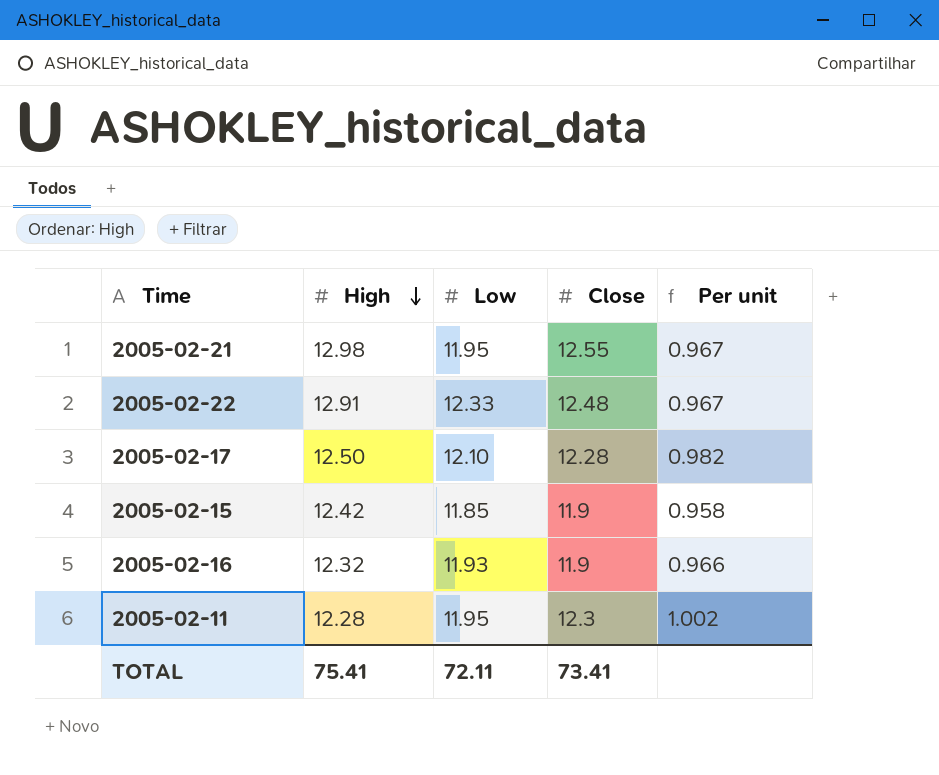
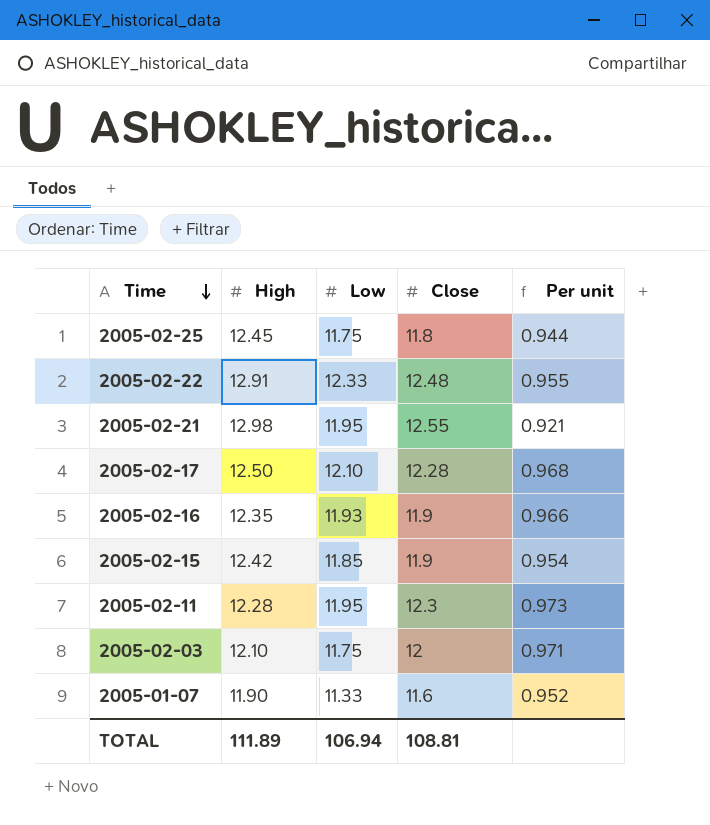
row order: High descending -> Time descending
column Per unit | formula: [Close] / [High] -> [Low] / [High]
row 2005-02-25: none -> 12.45 | 11.75 | 11.8 | 0.944
2005-02-16 | High: 12.32 -> 12.35
row 2005-02-03: none -> 12.10 | 11.75 | 12 | 0.971
row 2005-01-07: none -> 11.90 | 11.33 | 11.6 | 0.952
TOTAL | High: 75.41 -> 111.89
TOTAL | Low: 72.11 -> 106.94
TOTAL | Close: 73.41 -> 108.81

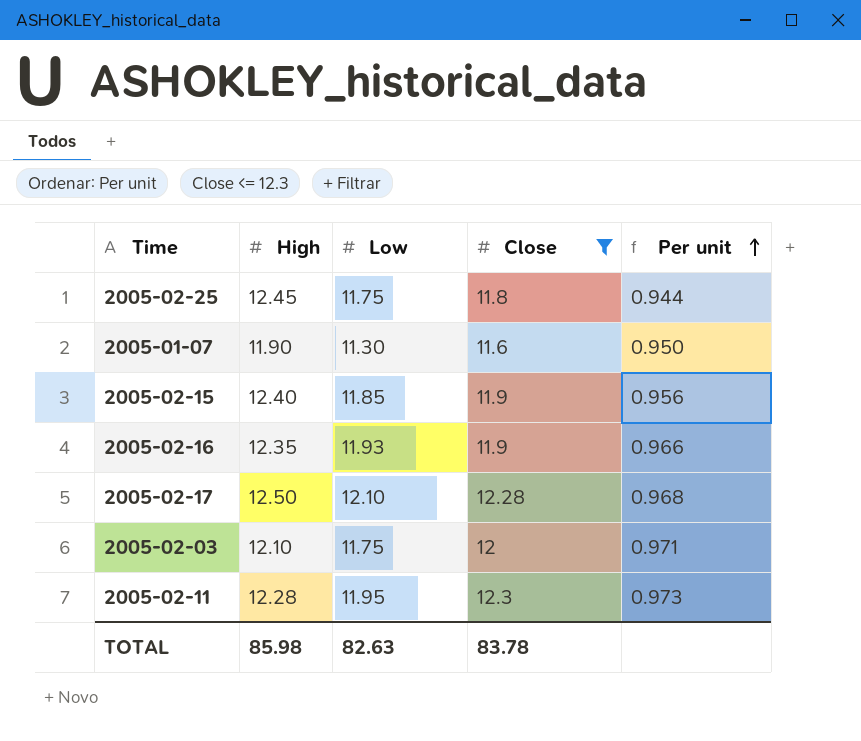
filter: none -> Close <= 12.3
row order: Time descending -> Per unit ascending
2005-01-07 | Low: 11.33 -> 11.30
2005-01-07 | Per unit: 0.952 -> 0.950
2005-02-15 | High: 12.42 -> 12.40
2005-02-15 | Per unit: 0.954 -> 0.956
TOTAL | High: 111.89 -> 85.98
TOTAL | Low: 106.94 -> 82.63
TOTAL | Close: 108.81 -> 83.78

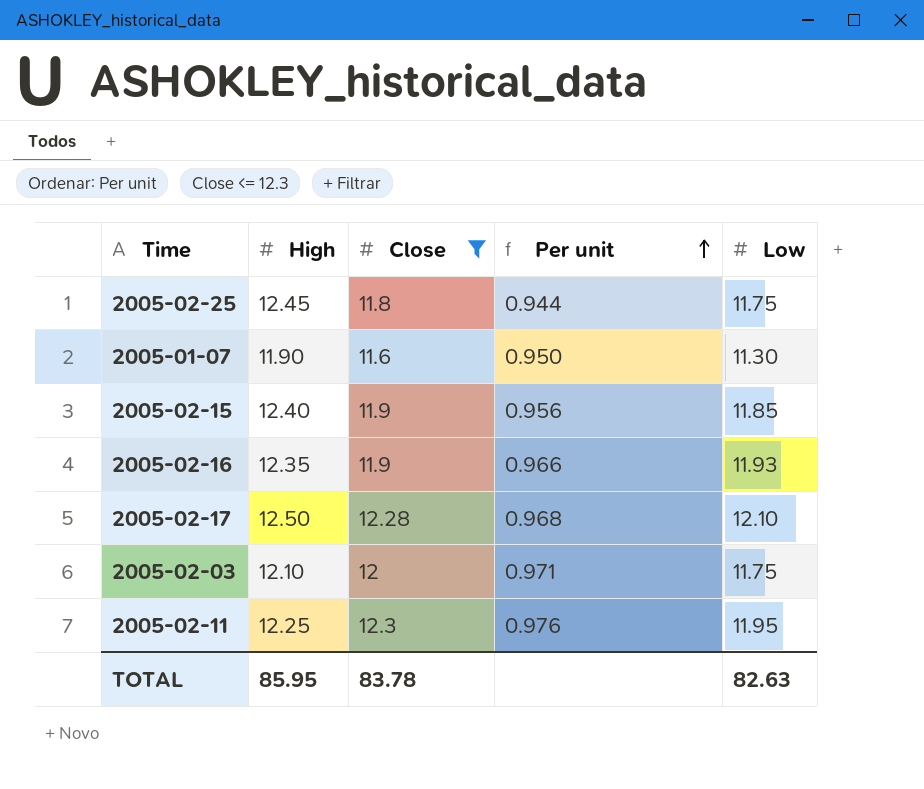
column Low | position: 3 -> 5
2005-02-11 | High: 12.28 -> 12.25
2005-02-11 | Per unit: 0.973 -> 0.976
TOTAL | High: 85.98 -> 85.95

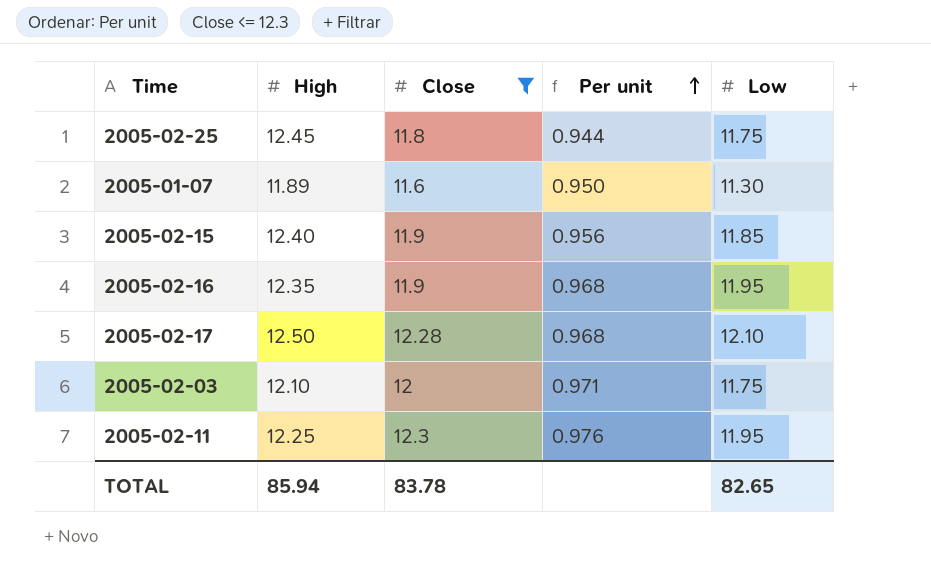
2005-01-07 | High: 11.90 -> 11.89
2005-02-16 | Per unit: 0.966 -> 0.968
2005-02-16 | Low: 11.93 -> 11.95
TOTAL | High: 85.95 -> 85.94
TOTAL | Low: 82.63 -> 82.65

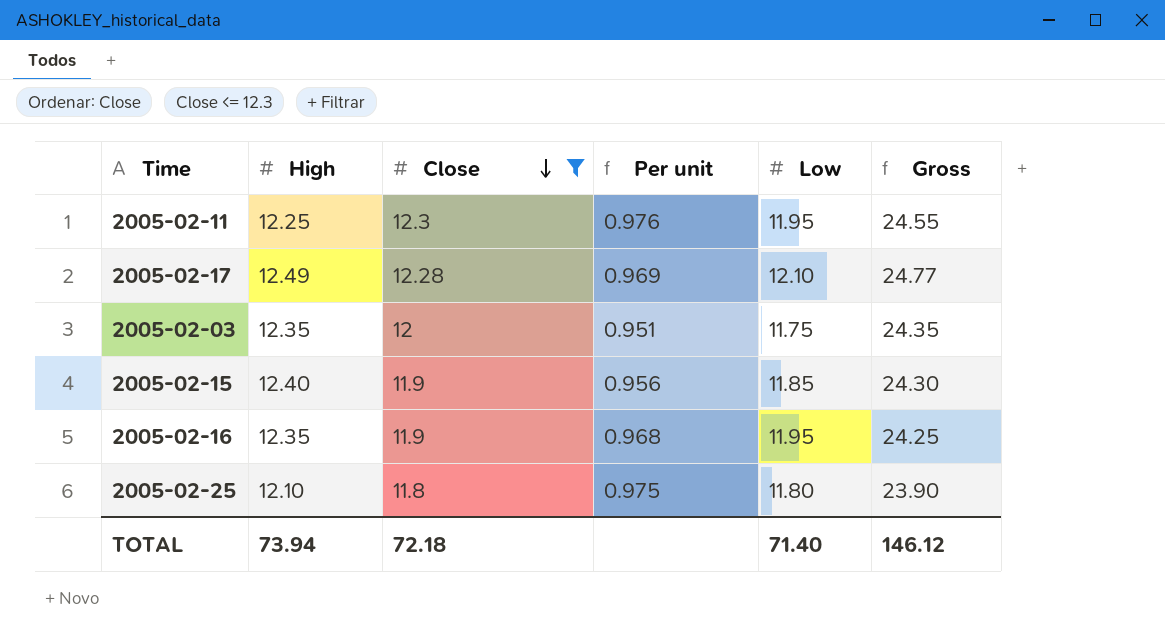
row order: Per unit ascending -> Close descending
column Gross | formula: none -> [High] + [Close]
row 2005-01-07: 11.89 | 11.6 | 0.950 | 11.30 -> none
2005-02-17 | High: 12.50 -> 12.49
2005-02-17 | Per unit: 0.968 -> 0.969
2005-02-03 | High: 12.10 -> 12.35
2005-02-03 | Per unit: 0.971 -> 0.951
2005-02-25 | High: 12.45 -> 12.10
2005-02-25 | Per unit: 0.944 -> 0.975
2005-02-25 | Low: 11.75 -> 11.80
TOTAL | High: 85.94 -> 73.94
TOTAL | Close: 83.78 -> 72.18
TOTAL | Low: 82.65 -> 71.40

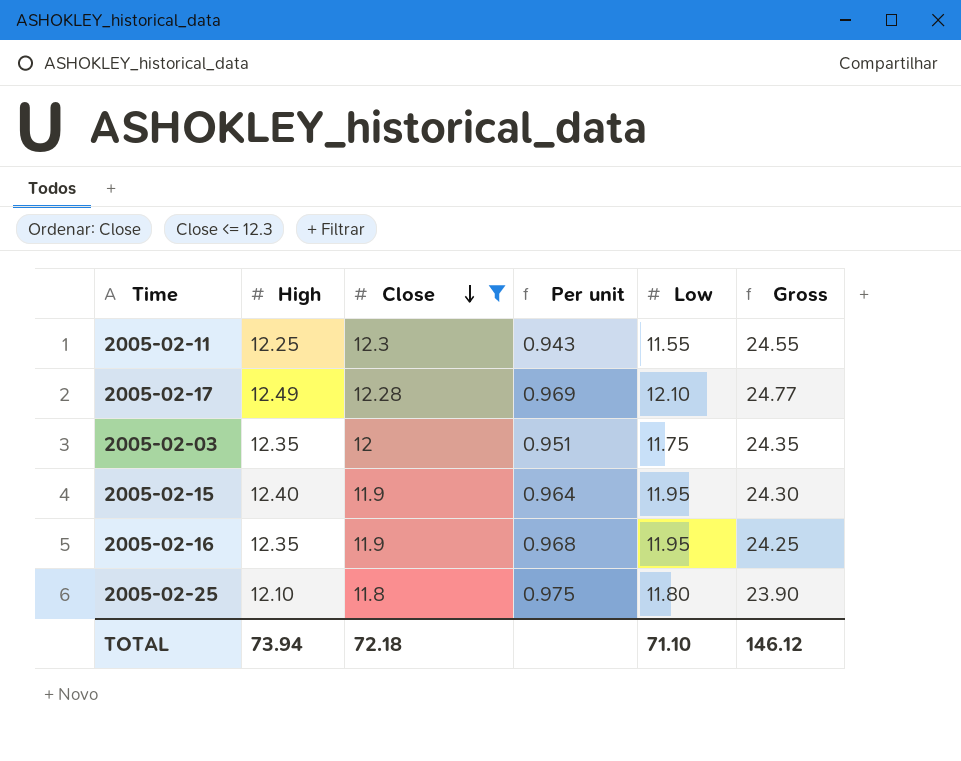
2005-02-11 | Per unit: 0.976 -> 0.943
2005-02-11 | Low: 11.95 -> 11.55
2005-02-15 | Per unit: 0.956 -> 0.964
2005-02-15 | Low: 11.85 -> 11.95
TOTAL | Low: 71.40 -> 71.10

